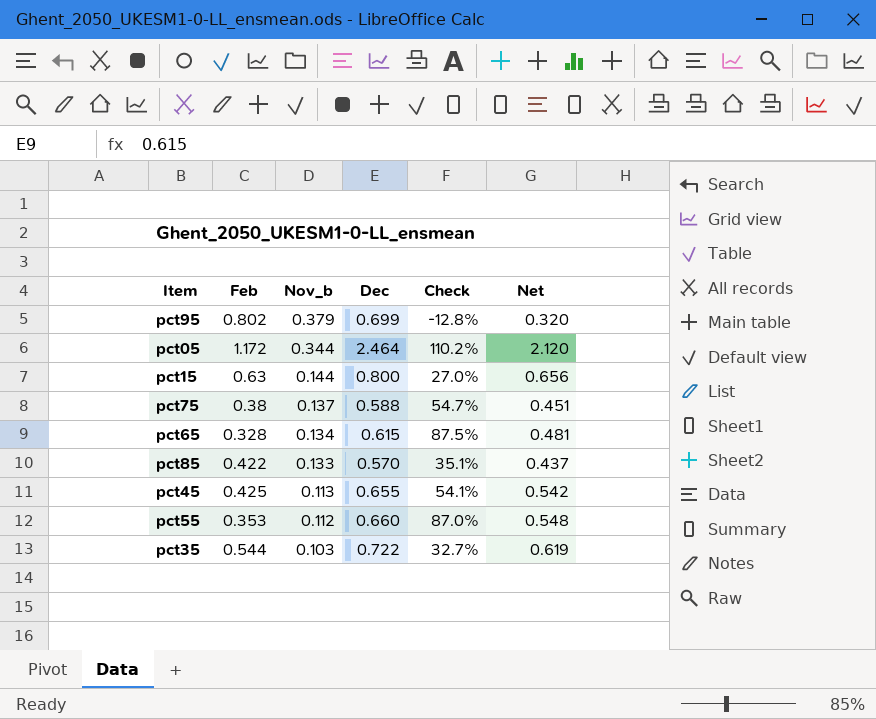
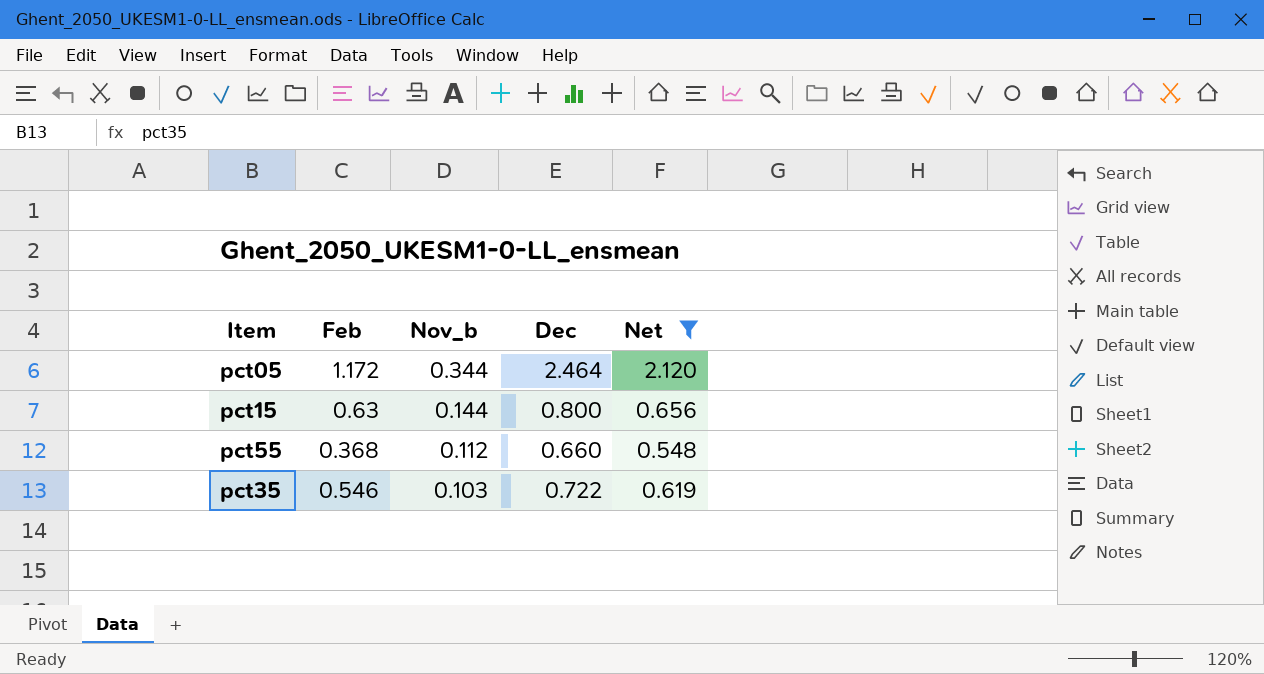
filter: none -> Net >= 0.548
column Check | formula: ([Dec] - [Feb]) / [Feb] -> none
pct55 | Feb: 0.353 -> 0.368
pct35 | Feb: 0.544 -> 0.546

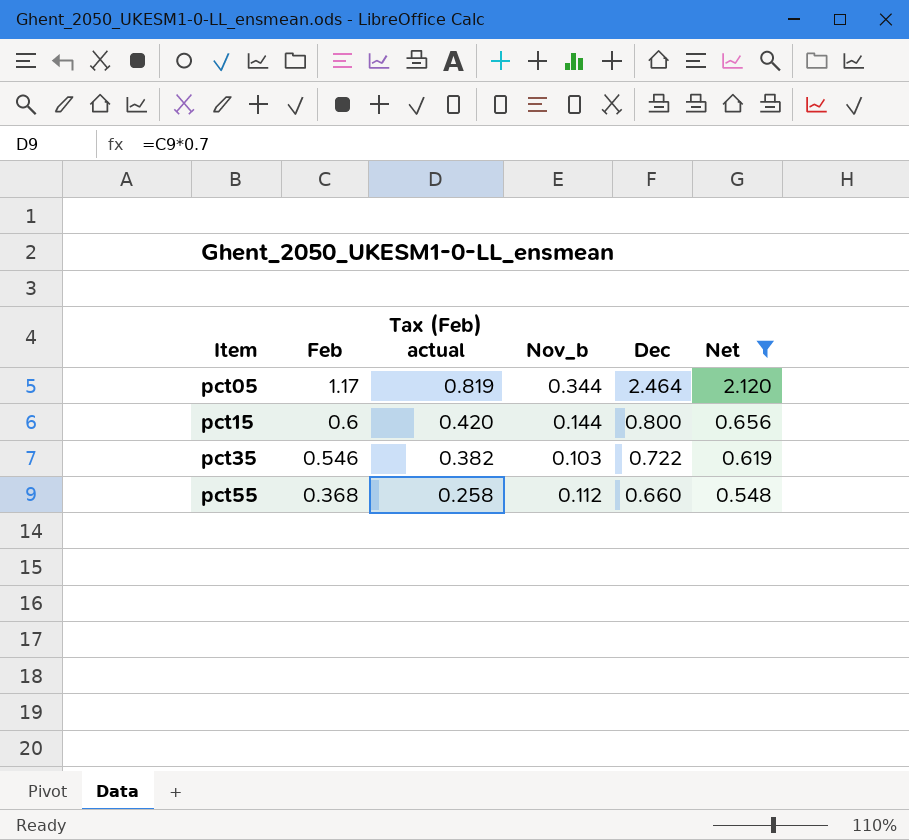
row order: Nov_b descending -> Item ascending
column Tax (Feb) actual | formula: none -> [Feb] * 0.7
pct05 | Feb: 1.172 -> 1.17
pct15 | Feb: 0.63 -> 0.6

